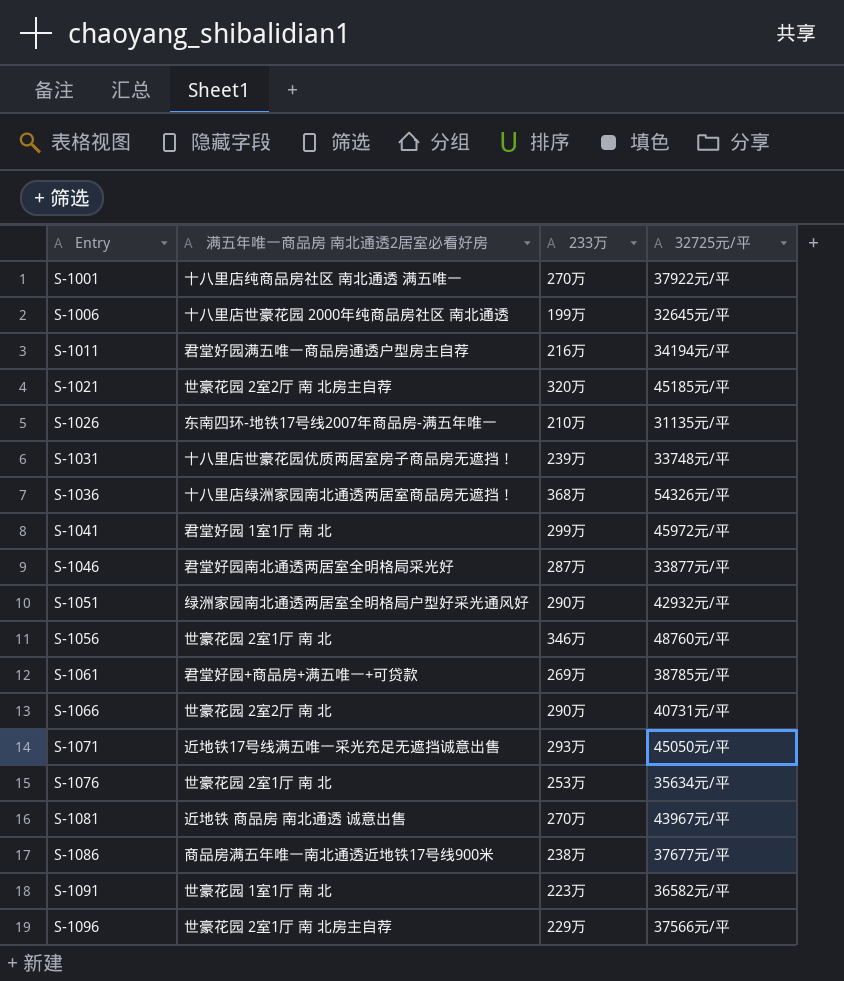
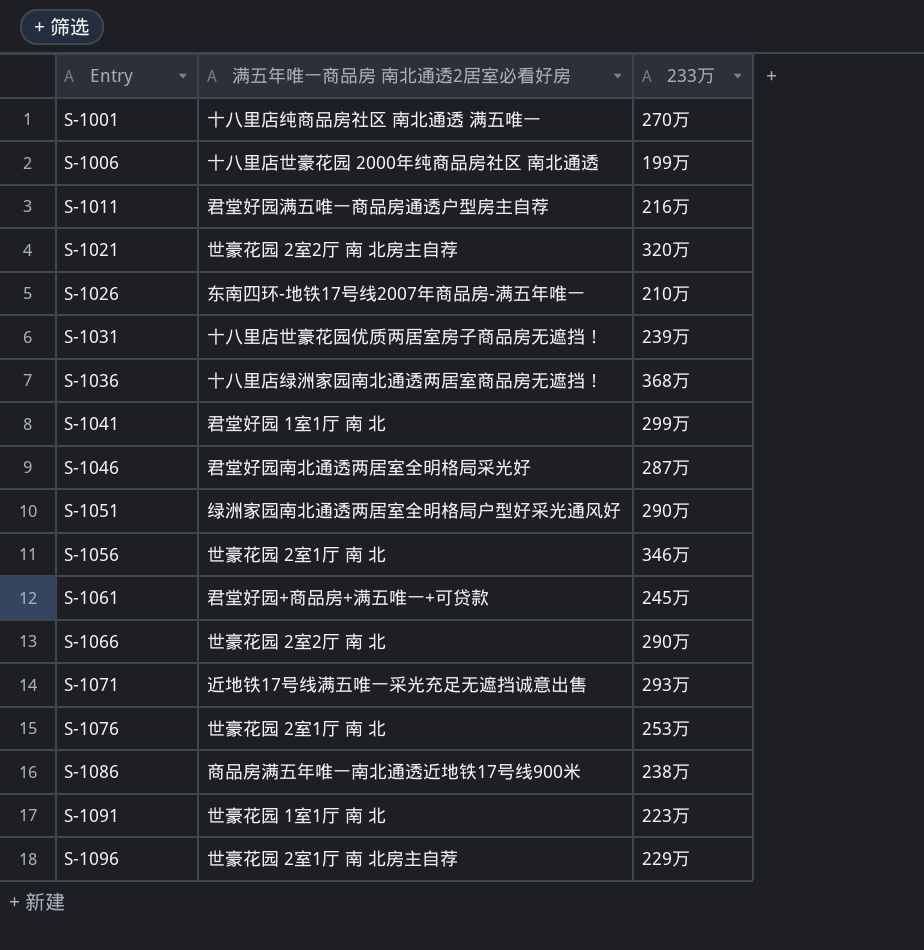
column 32725元/平 | position: 4 -> none
row S-1081: 近地铁 商品房 南北通透 诚意出售 | 270万 | 43967元/平 -> none
S-1061 | 233万: 269万 -> 245万

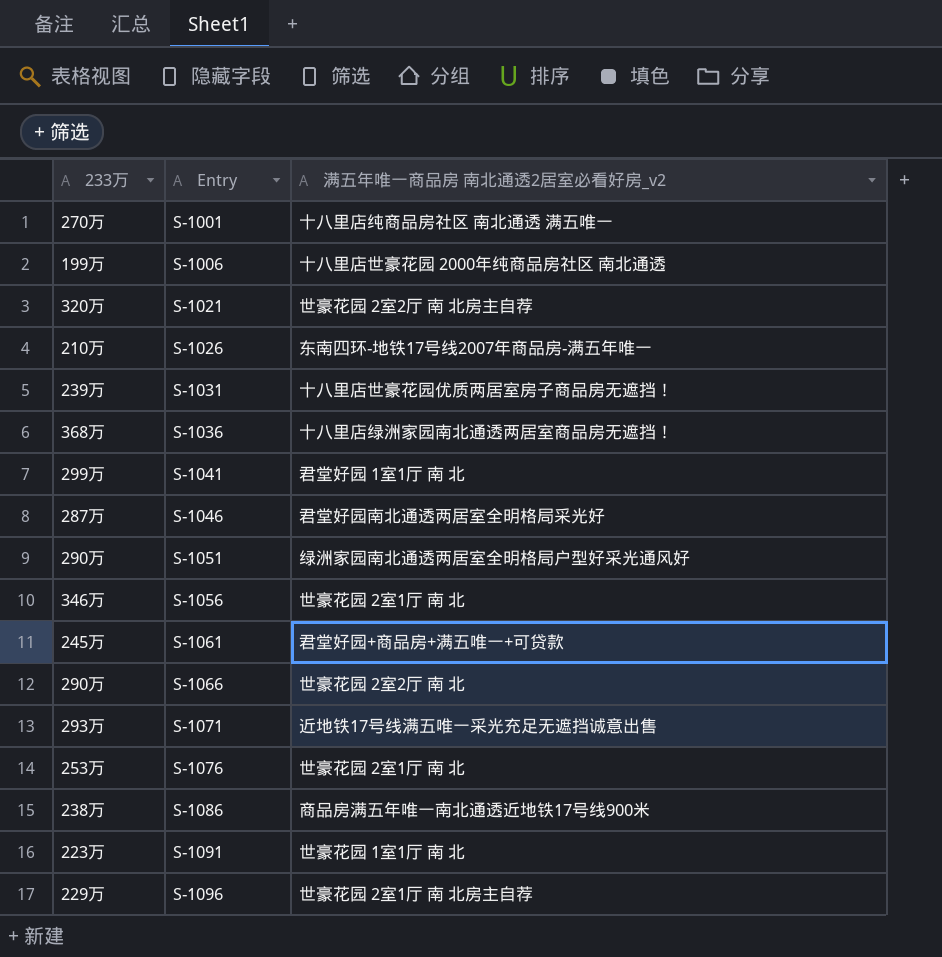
column 233万 | position: 3 -> 1
column name: 满五年唯一商品房 南北通透2居室必看好房 -> 满五年唯一商品房 南北通透2居室必看好房_v2
row S-1011: 君堂好园满五唯一商品房通透户型房主自荐 | 216万 -> none

